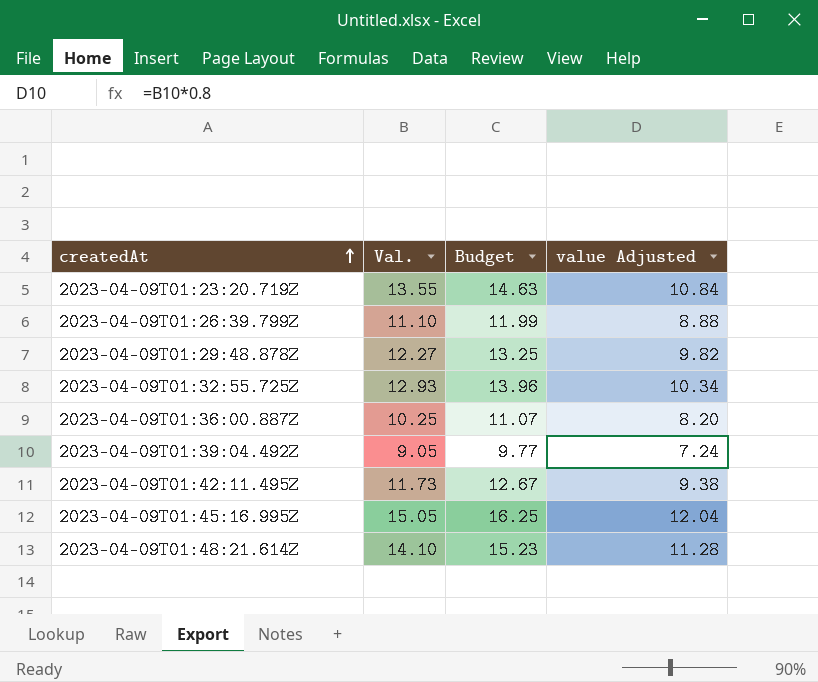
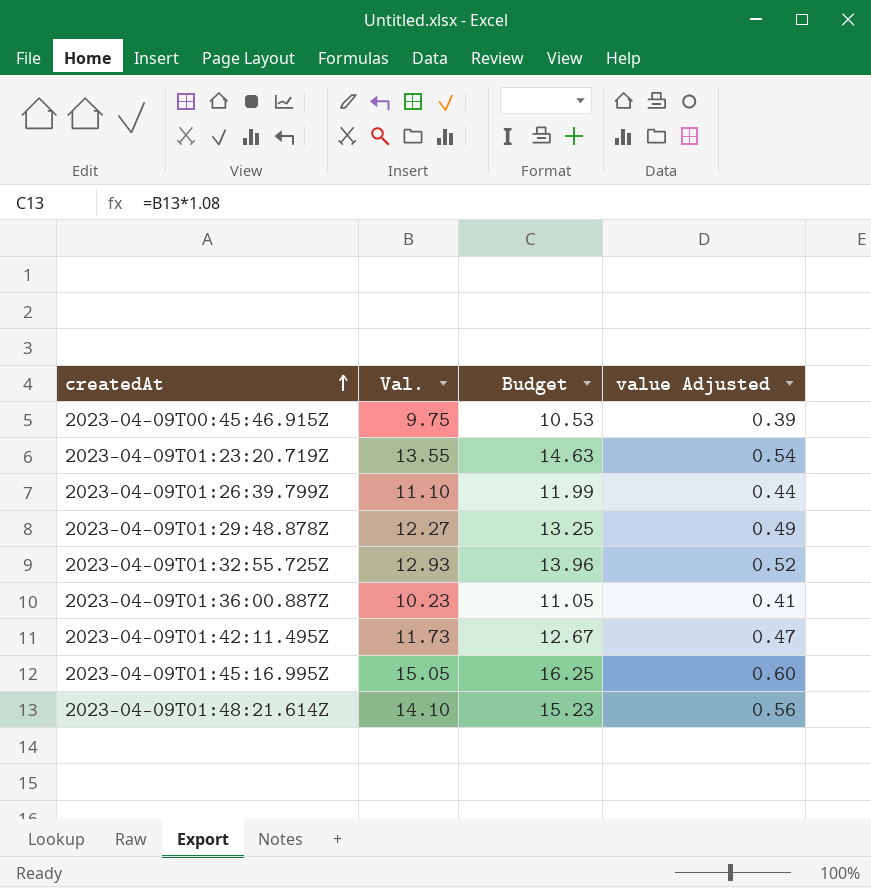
column value Adjusted | formula: [Val.] * 0.8 -> [Val.] * 0.04
row 2023-04-09T01:39:04.492Z: 9.05 | 9.77 | 7.24 -> none
row 2023-04-09T00:45:46.915Z: none -> 9.75 | 10.53 | 0.39
2023-04-09T01:36:00.887Z | Val.: 10.25 -> 10.23
2023-04-09T01:36:00.887Z | Budget: 11.07 -> 11.05

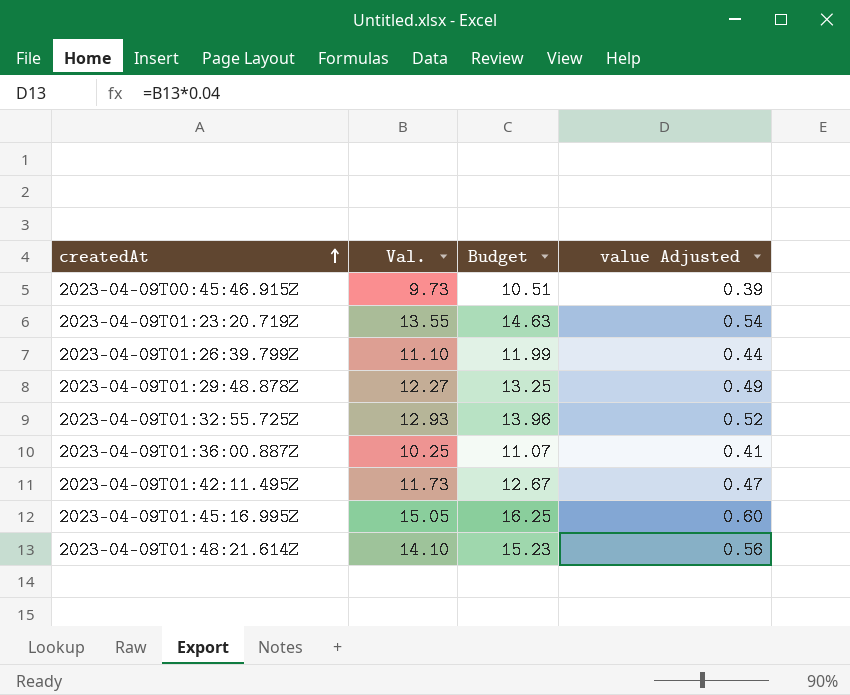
2023-04-09T00:45:46.915Z | Val.: 9.75 -> 9.73
2023-04-09T00:45:46.915Z | Budget: 10.53 -> 10.51
2023-04-09T01:36:00.887Z | Val.: 10.23 -> 10.25
2023-04-09T01:36:00.887Z | Budget: 11.05 -> 11.07

